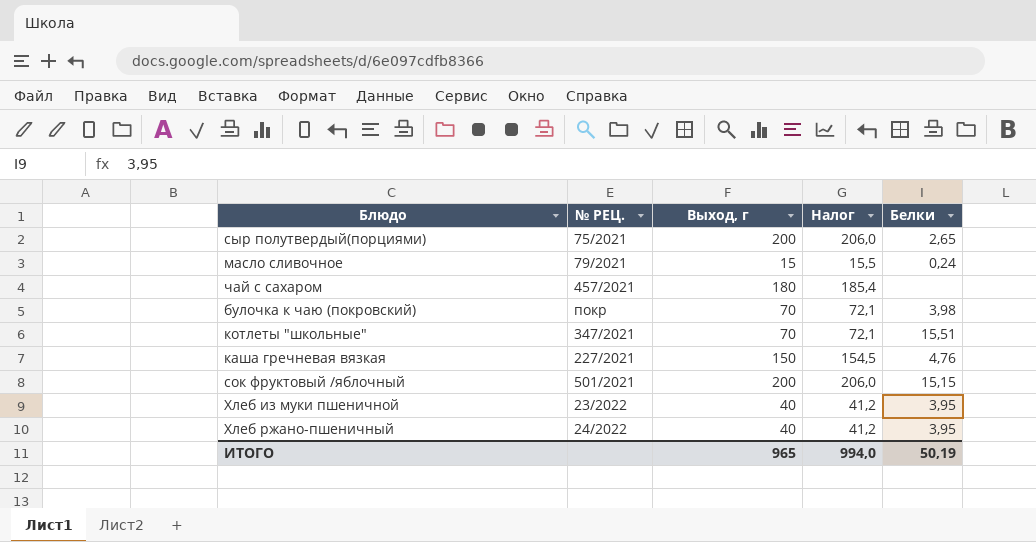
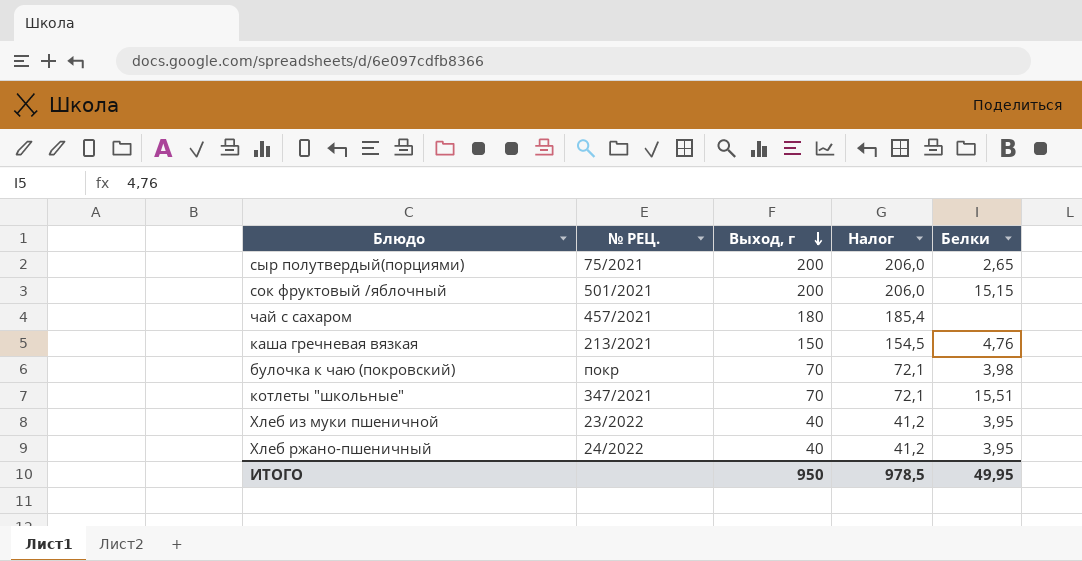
row order: none -> Выход, г descending
row масло сливочное: 79/2021 | 15 | 15,5 | 0,24 -> none
каша гречневая вязкая | № РЕЦ.: 227/2021 -> 213/2021
ИТОГО | Выход, г: 965 -> 950
ИТОГО | Налог: 994,0 -> 978,5
ИТОГО | Белки: 50,19 -> 49,95

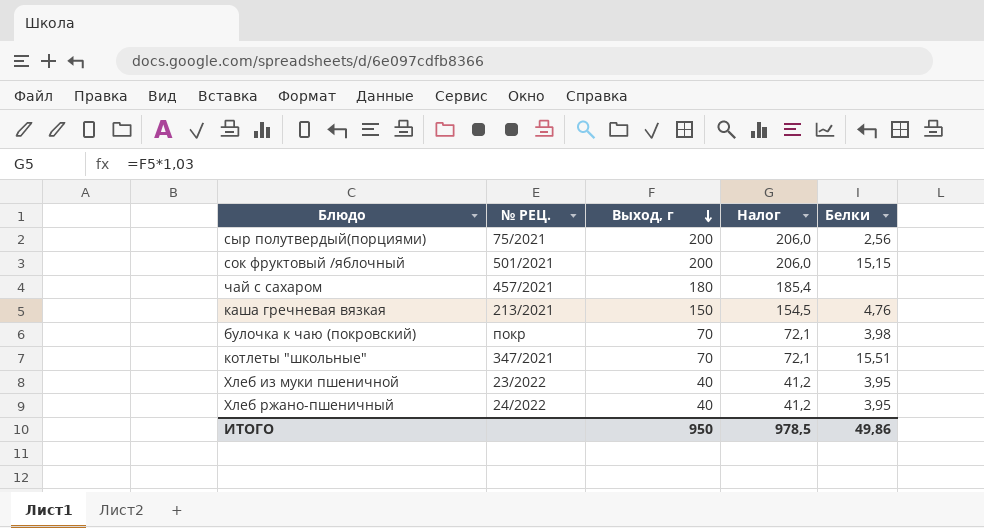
сыр полутвердый(порциями) | Белки: 2,65 -> 2,56
ИТОГО | Белки: 49,95 -> 49,86

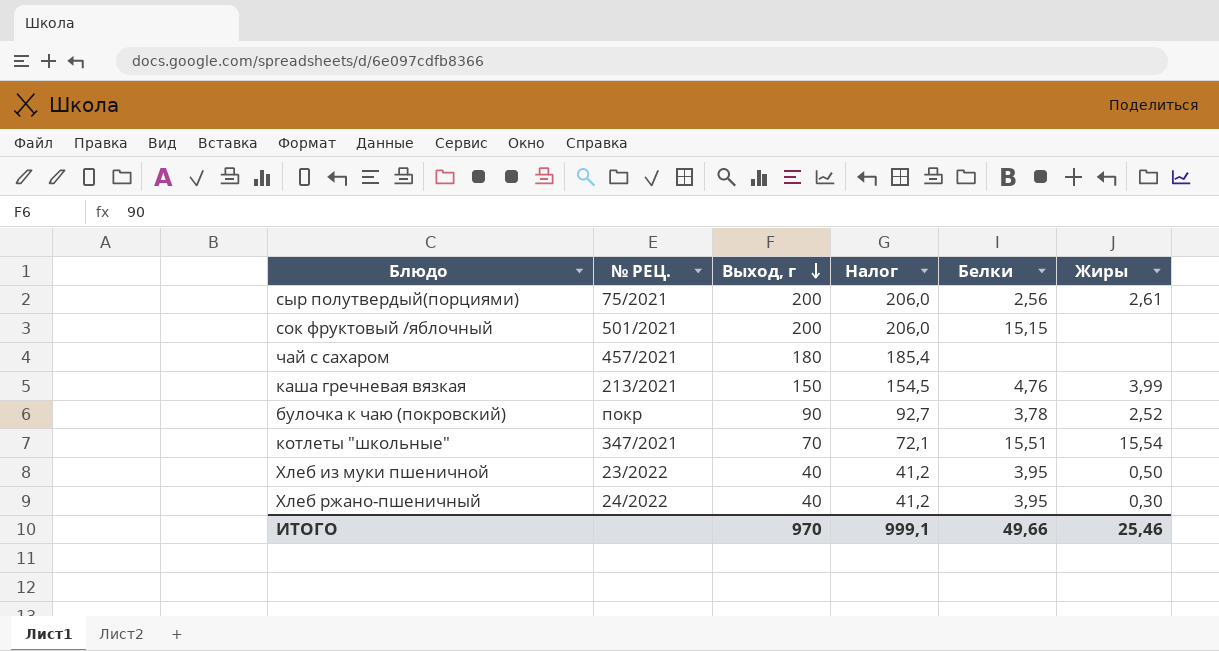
column Жиры | position: none -> 6
булочка к чаю (покровский) | Выход, г: 70 -> 90
булочка к чаю (покровский) | Налог: 72,1 -> 92,7
булочка к чаю (покровский) | Белки: 3,98 -> 3,78
ИТОГО | Выход, г: 950 -> 970
ИТОГО | Налог: 978,5 -> 999,1
ИТОГО | Белки: 49,86 -> 49,66

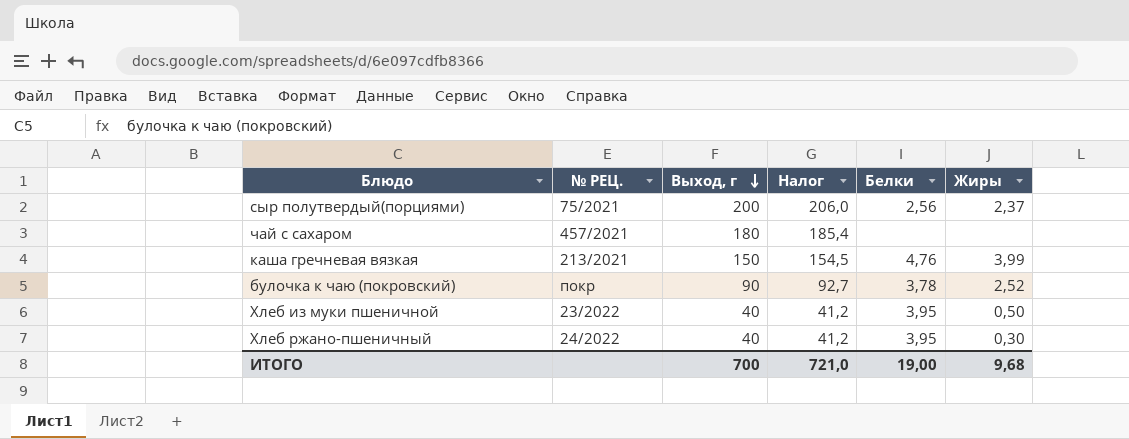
row сок фруктовый /яблочный: 501/2021 | 200 | 206,0 | 15,15 | none -> none
row котлеты "школьные": 347/2021 | 70 | 72,1 | 15,51 | 15,54 -> none
сыр полутвердый(порциями) | Жиры: 2,61 -> 2,37
ИТОГО | Выход, г: 970 -> 700
ИТОГО | Налог: 999,1 -> 721,0
ИТОГО | Белки: 49,66 -> 19,00
ИТОГО | Жиры: 25,46 -> 9,68

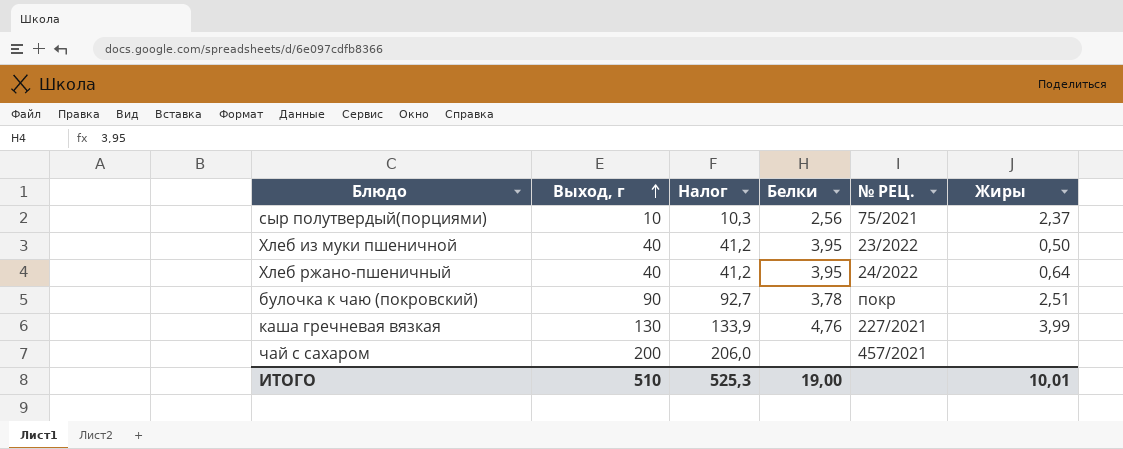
row order: Выход, г descending -> Выход, г ascending
column № РЕЦ. | position: 2 -> 5
сыр полутвердый(порциями) | Выход, г: 200 -> 10
сыр полутвердый(порциями) | Налог: 206,0 -> 10,3
Хлеб ржано-пшеничный | Жиры: 0,30 -> 0,64
булочка к чаю (покровский) | Жиры: 2,52 -> 2,51
каша гречневая вязкая | Выход, г: 150 -> 130
каша гречневая вязкая | Налог: 154,5 -> 133,9
каша гречневая вязкая | № РЕЦ.: 213/2021 -> 227/2021
чай с сахаром | Выход, г: 180 -> 200
чай с сахаром | Налог: 185,4 -> 206,0
ИТОГО | Выход, г: 700 -> 510
ИТОГО | Налог: 721,0 -> 525,3
ИТОГО | Жиры: 9,68 -> 10,01

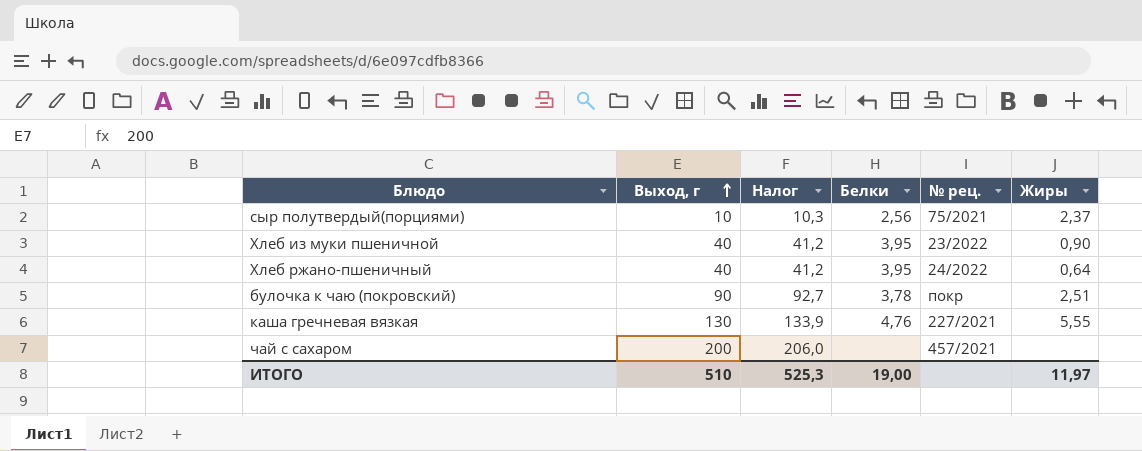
column name: № РЕЦ. -> № рец.
Хлеб из муки пшеничной | Жиры: 0,50 -> 0,90
каша гречневая вязкая | Жиры: 3,99 -> 5,55
ИТОГО | Жиры: 10,01 -> 11,97

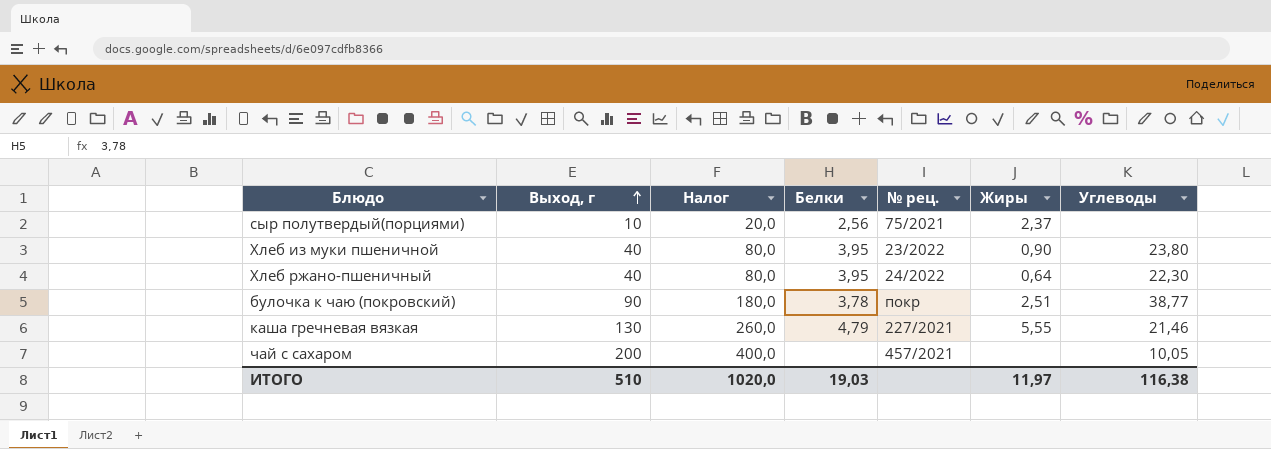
column Налог | formula: [Выход, г] * 1,03 -> [Выход, г] * 2
column Углеводы | position: none -> 7
каша гречневая вязкая | Белки: 4,76 -> 4,79
ИТОГО | Налог: 525,3 -> 1020,0
ИТОГО | Белки: 19,00 -> 19,03

